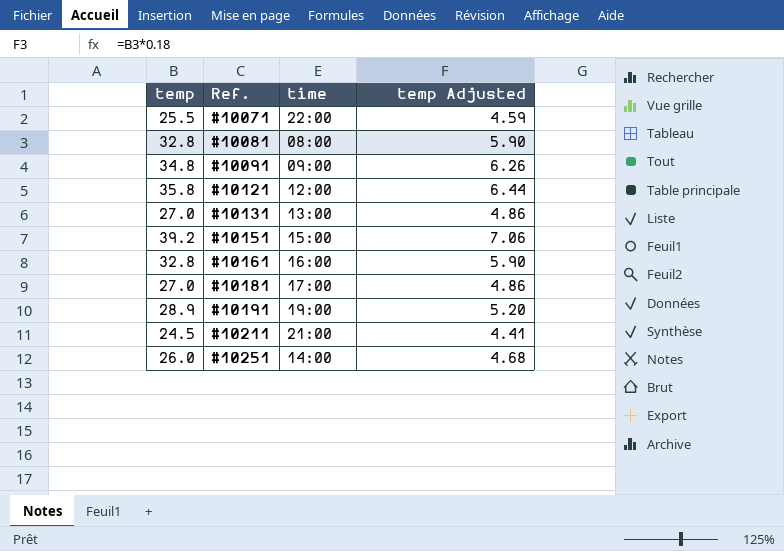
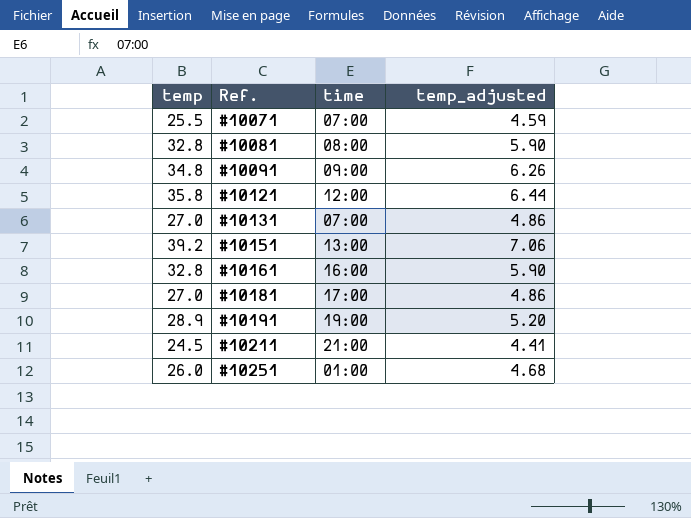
column name: temp Adjusted -> temp_adjusted
#10071 | time: 22:00 -> 07:00
#10131 | time: 13:00 -> 07:00
#10151 | time: 15:00 -> 13:00
#10251 | time: 14:00 -> 01:00

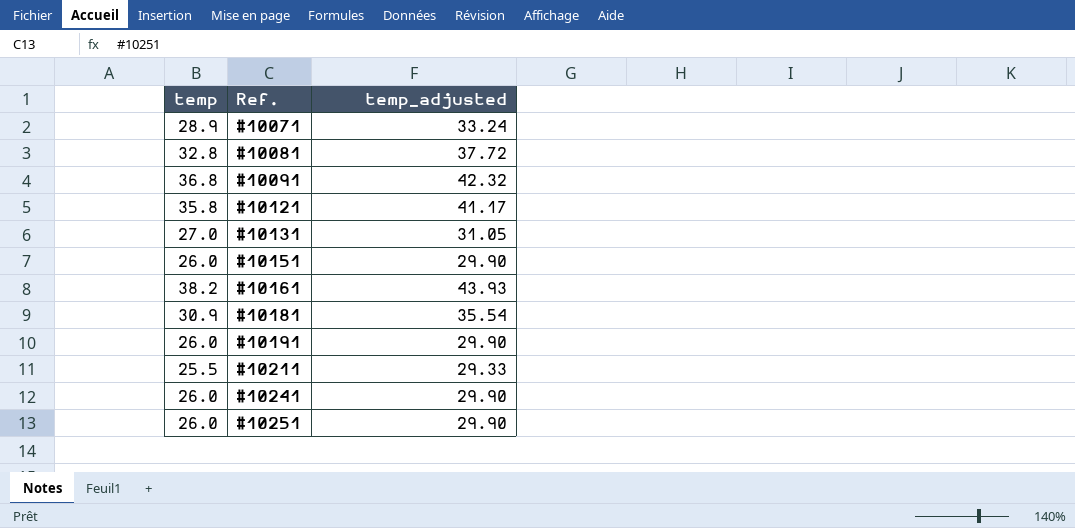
column time | position: 3 -> none
column temp_adjusted | formula: [temp] * 0.18 -> [temp] * 1.15
#10071 | temp: 25.5 -> 28.9
#10091 | temp: 34.8 -> 36.8
#10151 | temp: 39.2 -> 26.0
#10161 | temp: 32.8 -> 38.2
#10181 | temp: 27.0 -> 30.9
#10191 | temp: 28.9 -> 26.0
#10211 | temp: 24.5 -> 25.5
row #10241: none -> 26.0 | 29.90

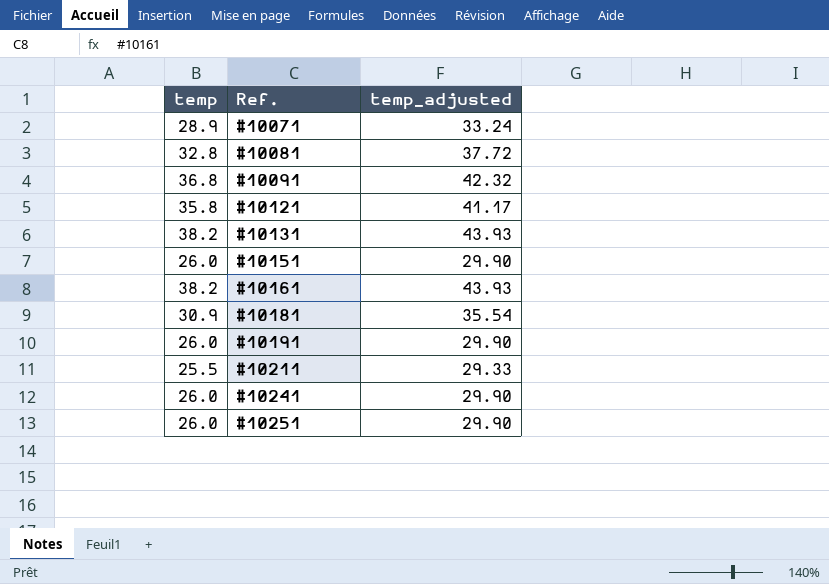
#10131 | temp: 27.0 -> 38.2
#10131 | temp_adjusted: 31.05 -> 43.93

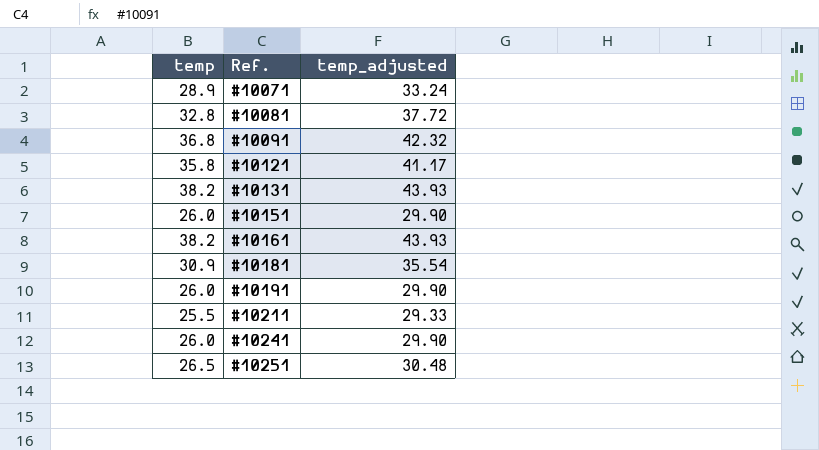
#10251 | temp: 26.0 -> 26.5
#10251 | temp_adjusted: 29.90 -> 30.48

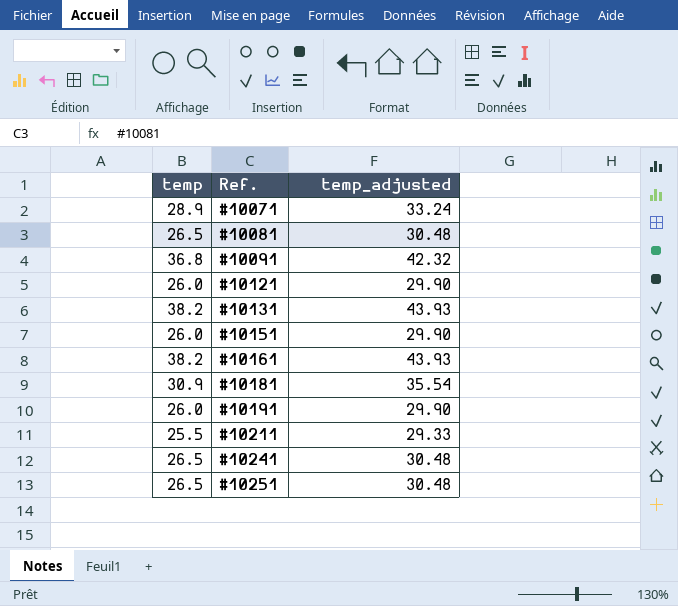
#10081 | temp: 32.8 -> 26.5
#10081 | temp_adjusted: 37.72 -> 30.48
#10121 | temp: 35.8 -> 26.0
#10121 | temp_adjusted: 41.17 -> 29.90
#10241 | temp: 26.0 -> 26.5
#10241 | temp_adjusted: 29.90 -> 30.48

